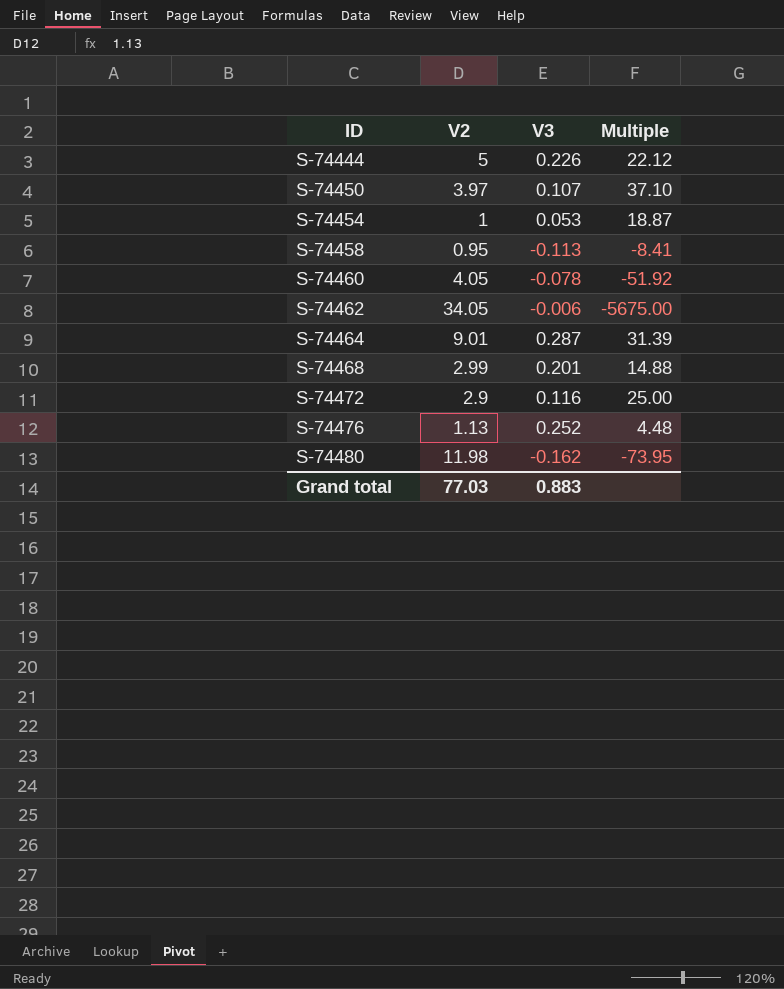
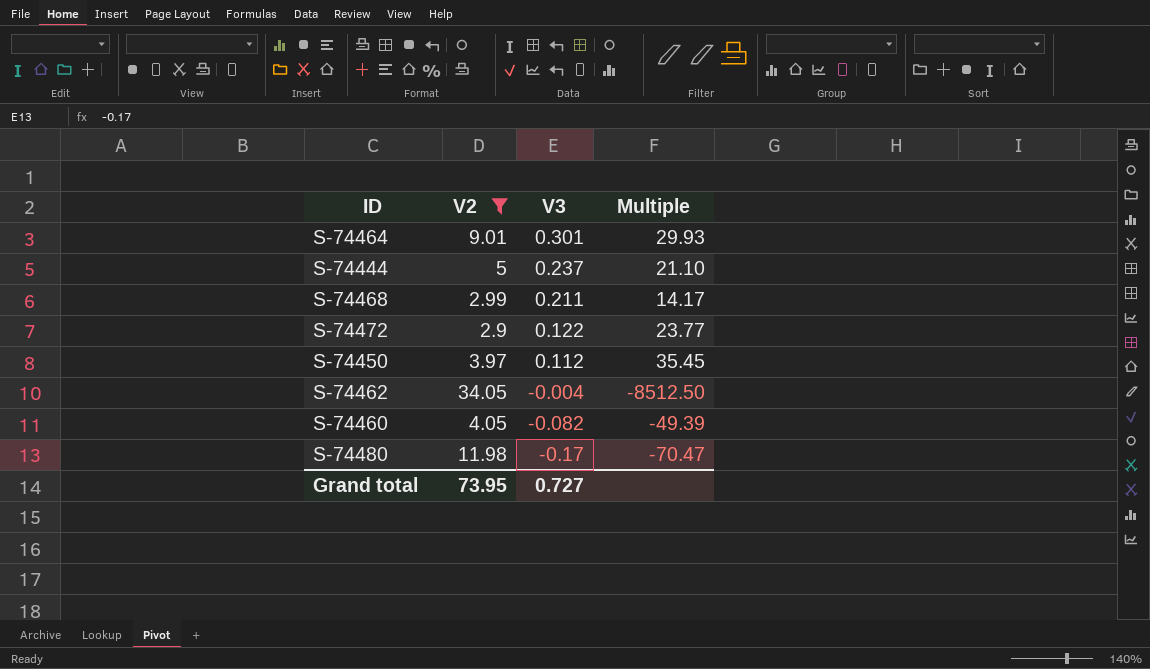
filter: none -> V2 >= 2.9
row order: ID ascending -> V3 descending
S-74464 | V3: 0.287 -> 0.301
S-74464 | Multiple: 31.39 -> 29.93
S-74444 | V3: 0.226 -> 0.237
S-74444 | Multiple: 22.12 -> 21.10
S-74468 | V3: 0.201 -> 0.211
S-74468 | Multiple: 14.88 -> 14.17
S-74472 | V3: 0.116 -> 0.122
S-74472 | Multiple: 25.00 -> 23.77
S-74450 | V3: 0.107 -> 0.112
S-74450 | Multiple: 37.10 -> 35.45
S-74462 | V3: -0.006 -> -0.004
S-74462 | Multiple: -5675.00 -> -8512.50
S-74460 | V3: -0.078 -> -0.082
S-74460 | Multiple: -51.92 -> -49.39
S-74480 | V3: -0.162 -> -0.17
S-74480 | Multiple: -73.95 -> -70.47
Grand total | V2: 77.03 -> 73.95
Grand total | V3: 0.883 -> 0.727

